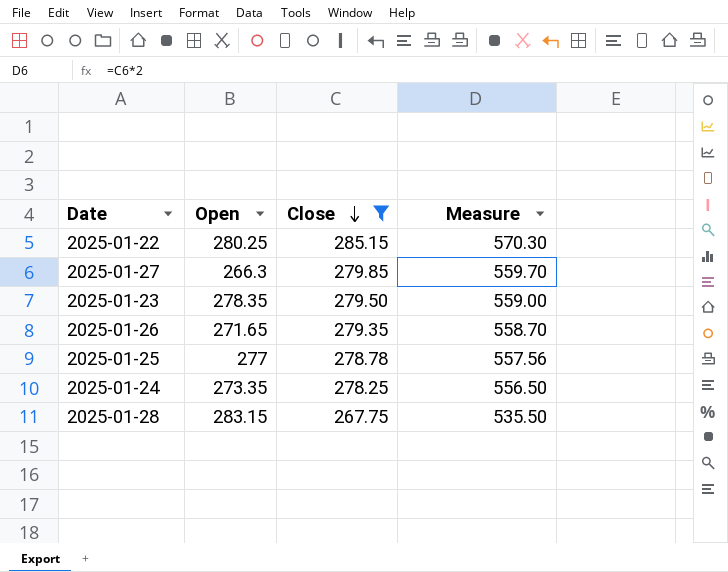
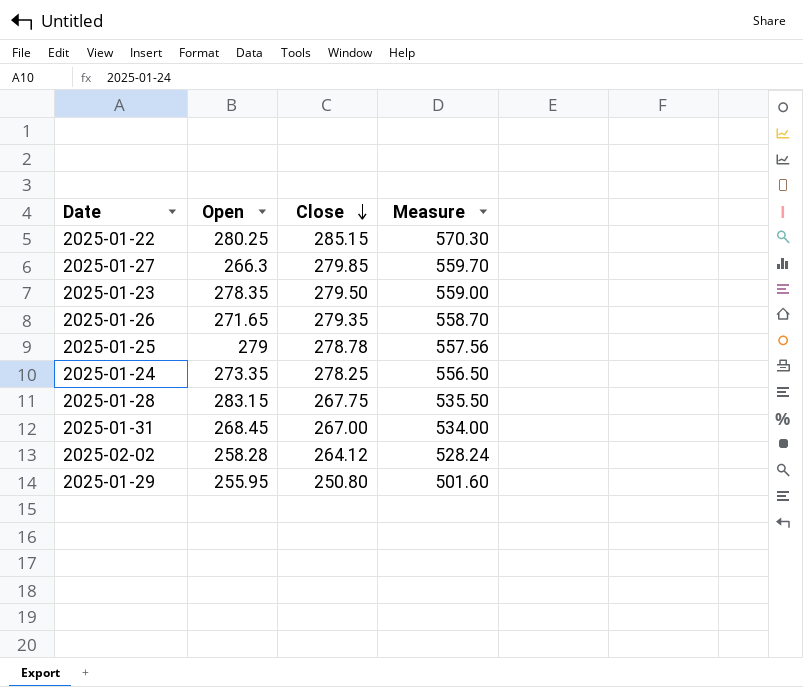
filter: Close >= 267.75 -> none
2025-01-25 | Open: 277 -> 279

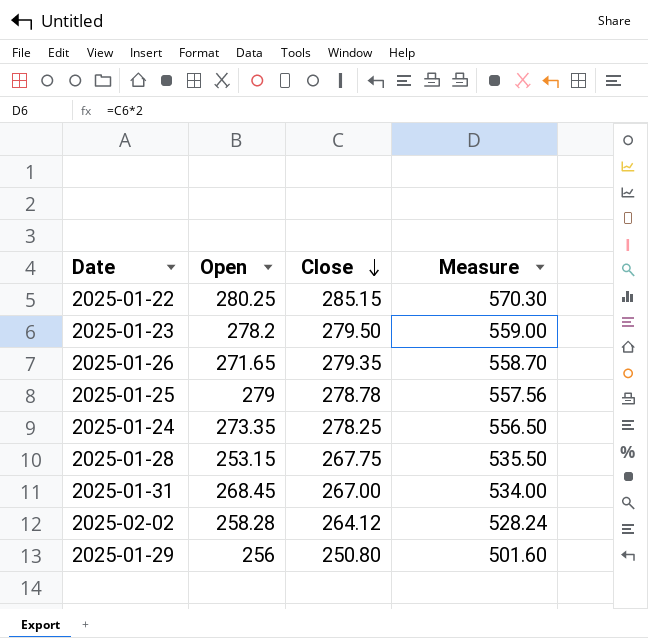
row 2025-01-27: 266.3 | 279.85 | 559.70 -> none
2025-01-23 | Open: 278.35 -> 278.2
2025-01-28 | Open: 283.15 -> 253.15
2025-01-29 | Open: 255.95 -> 256

